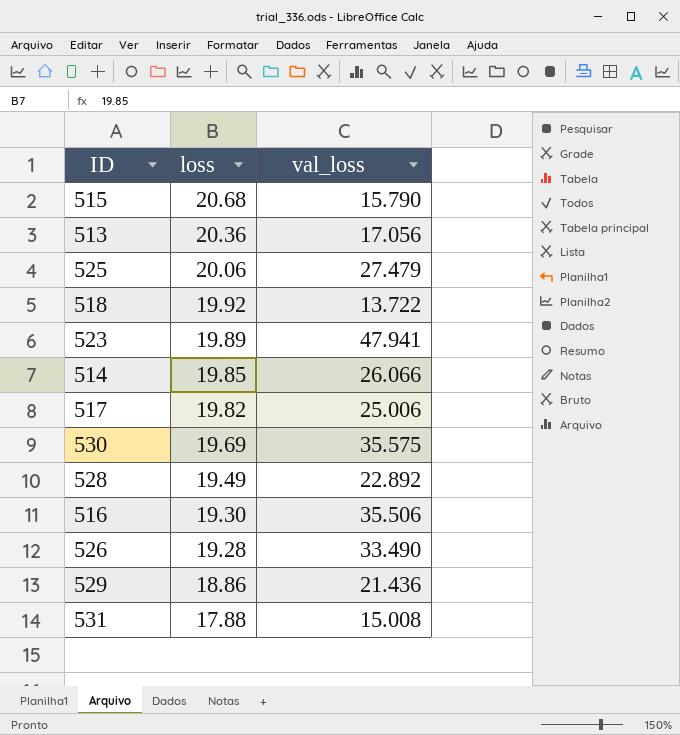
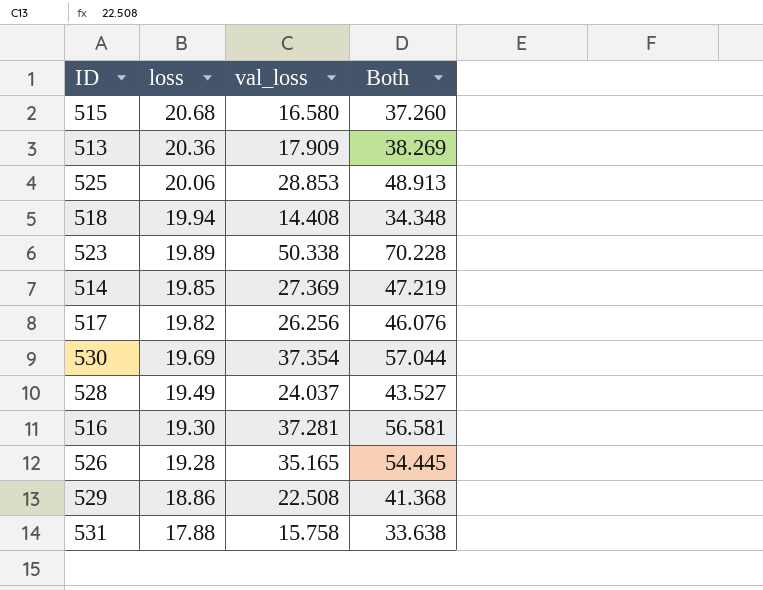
column Both | formula: none -> [loss] + [val_loss]
515 | val_loss: 15.790 -> 16.580
513 | val_loss: 17.056 -> 17.909
525 | val_loss: 27.479 -> 28.853
518 | loss: 19.92 -> 19.94
518 | val_loss: 13.722 -> 14.408
523 | val_loss: 47.941 -> 50.338
514 | val_loss: 26.066 -> 27.369
517 | val_loss: 25.006 -> 26.256
530 | val_loss: 35.575 -> 37.354
528 | val_loss: 22.892 -> 24.037
516 | val_loss: 35.506 -> 37.281
526 | val_loss: 33.490 -> 35.165
529 | val_loss: 21.436 -> 22.508
531 | val_loss: 15.008 -> 15.758

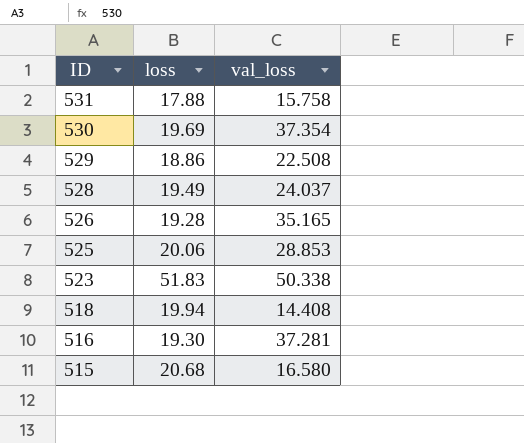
row order: loss descending -> ID descending
column Both | formula: [loss] + [val_loss] -> none
row 513: 20.36 | 17.909 | 38.269 -> none
row 514: 19.85 | 27.369 | 47.219 -> none
row 517: 19.82 | 26.256 | 46.076 -> none
523 | loss: 19.89 -> 51.83

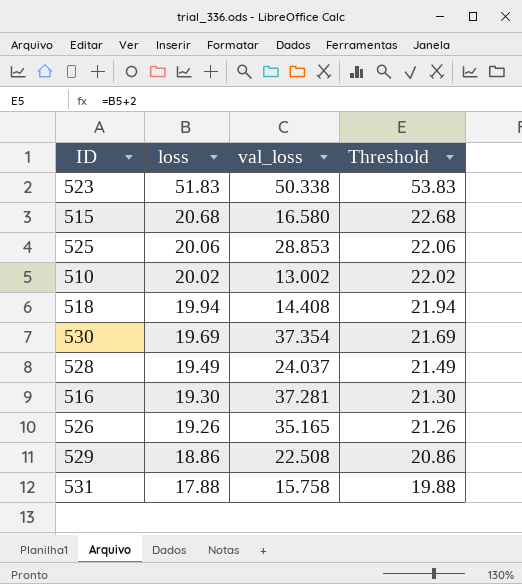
row order: ID descending -> loss descending
column Threshold | formula: none -> [loss] + 2
row 510: none -> 20.02 | 13.002 | 22.02
526 | loss: 19.28 -> 19.26

